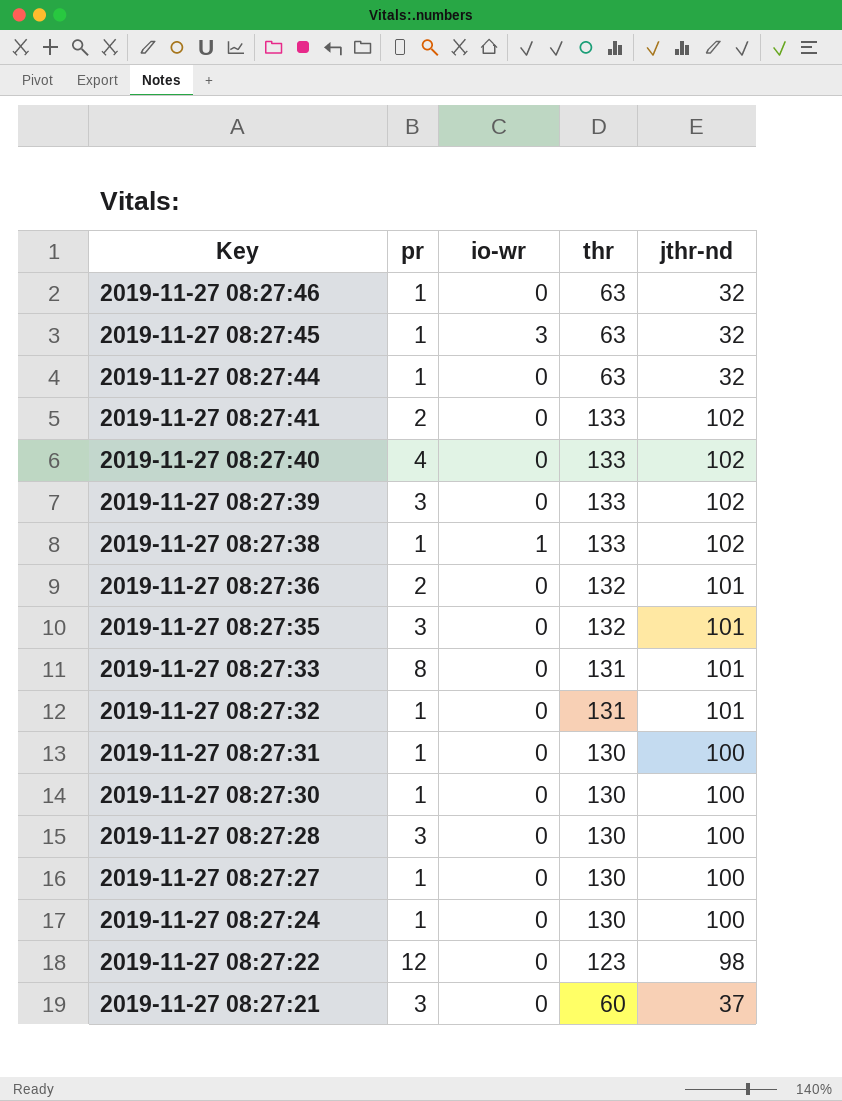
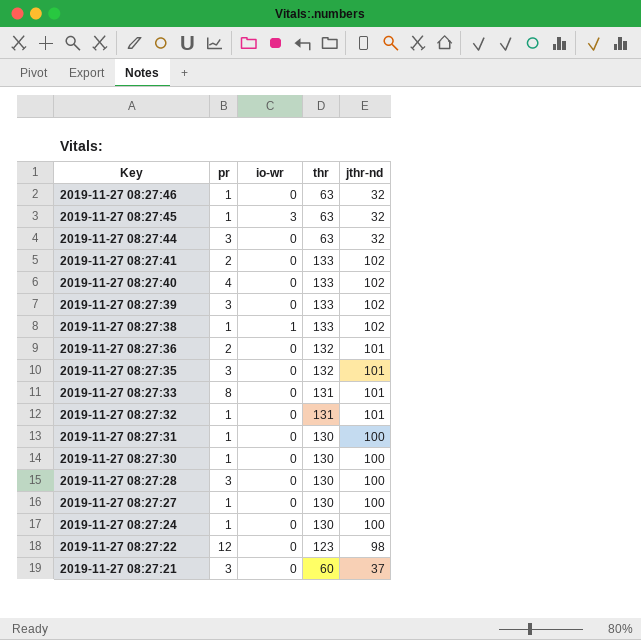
2019-11-27 08:27:44 | pr: 1 -> 3

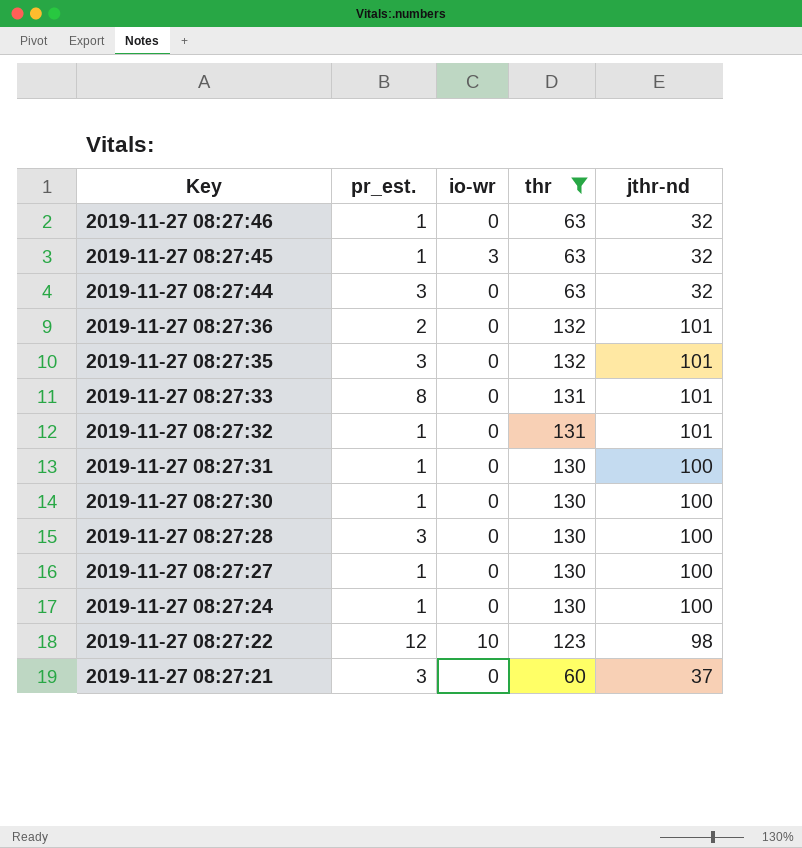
filter: none -> thr != 133
column name: pr -> pr_est.
2019-11-27 08:27:22 | io-wr: 0 -> 10

